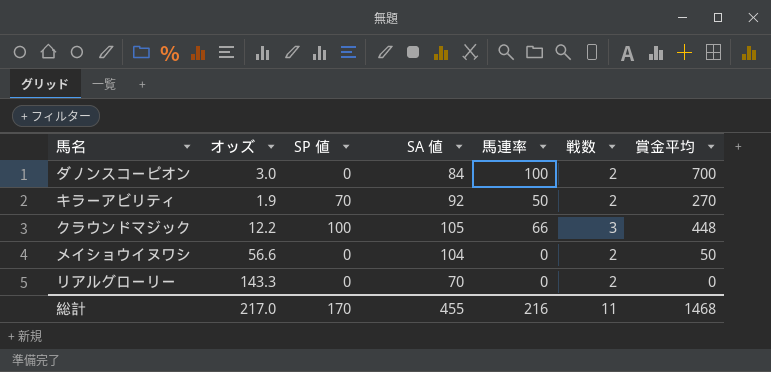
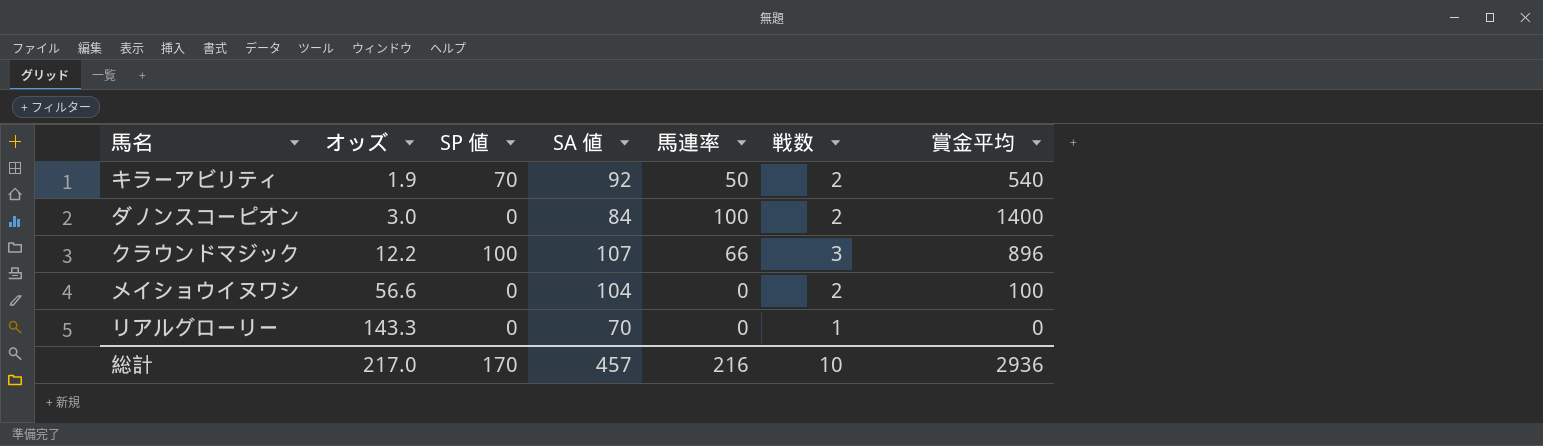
row order: none -> オッズ ascending
キラーアビリティ | 賞金平均: 270 -> 540
ダノンスコーピオン | 賞金平均: 700 -> 1400
クラウンドマジック | SA 値: 105 -> 107
クラウンドマジック | 賞金平均: 448 -> 896
メイショウイヌワシ | 賞金平均: 50 -> 100
リアルグローリー | 戦数: 2 -> 1
総計 | SA 値: 455 -> 457
総計 | 戦数: 11 -> 10
総計 | 賞金平均: 1468 -> 2936

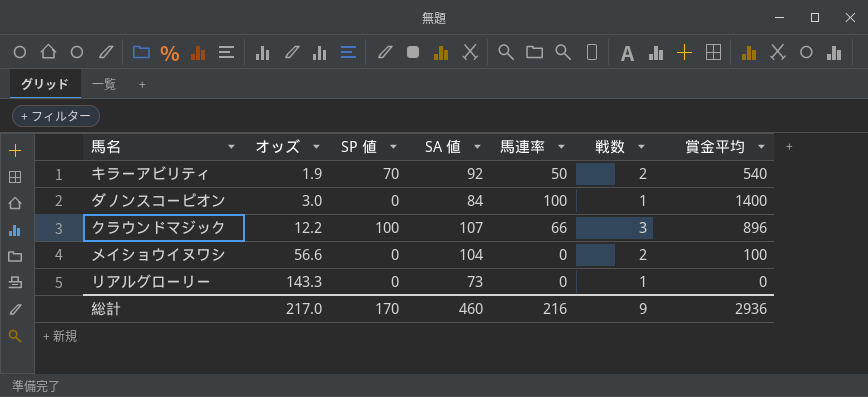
ダノンスコーピオン | 戦数: 2 -> 1
リアルグローリー | SA 値: 70 -> 73
総計 | SA 値: 457 -> 460
総計 | 戦数: 10 -> 9

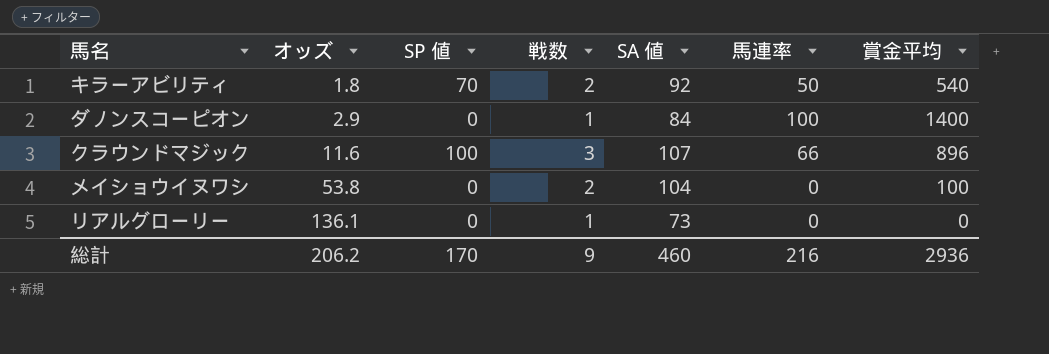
column 戦数 | position: 6 -> 4
キラーアビリティ | オッズ: 1.9 -> 1.8
ダノンスコーピオン | オッズ: 3.0 -> 2.9
クラウンドマジック | オッズ: 12.2 -> 11.6
メイショウイヌワシ | オッズ: 56.6 -> 53.8
リアルグローリー | オッズ: 143.3 -> 136.1
総計 | オッズ: 217.0 -> 206.2

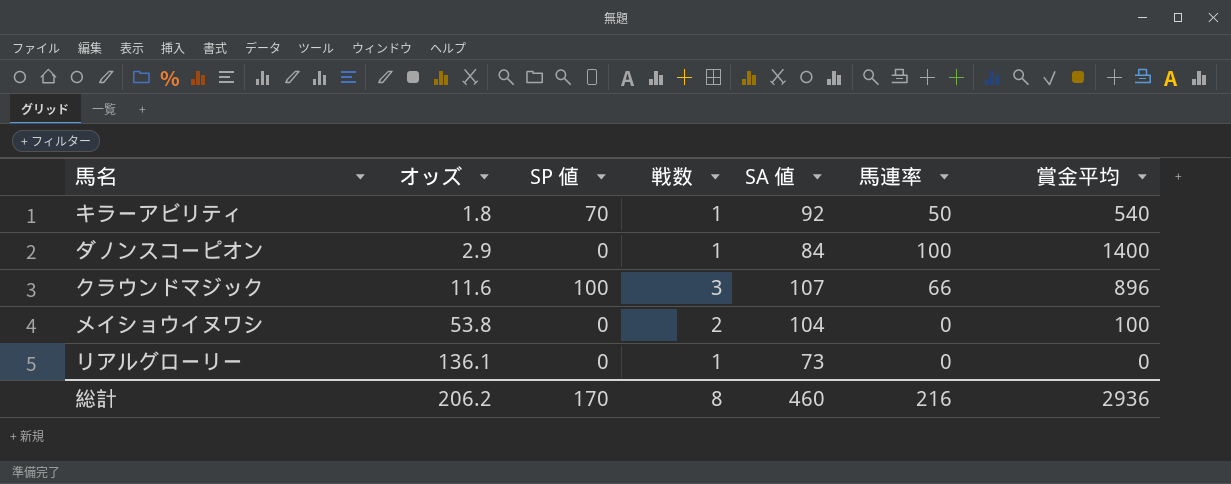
キラーアビリティ | 戦数: 2 -> 1
総計 | 戦数: 9 -> 8

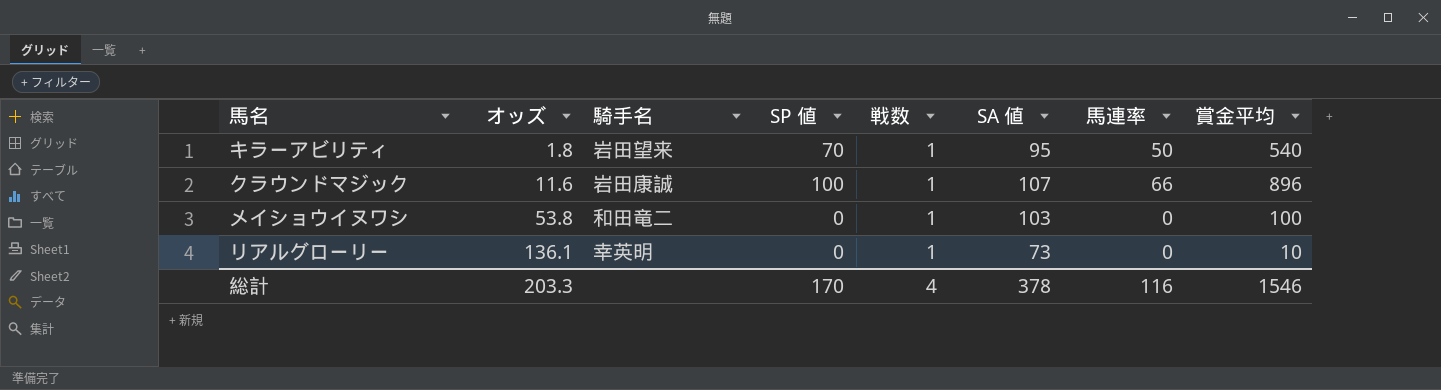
column 騎手名 | position: none -> 3
row ダノンスコーピオン: 2.9 | 0 | 1 | 84 | 100 | 1400 -> none
キラーアビリティ | SA 値: 92 -> 95
クラウンドマジック | 戦数: 3 -> 1
メイショウイヌワシ | 戦数: 2 -> 1
メイショウイヌワシ | SA 値: 104 -> 103
リアルグローリー | 賞金平均: 0 -> 10
総計 | オッズ: 206.2 -> 203.3
総計 | 戦数: 8 -> 4
総計 | SA 値: 460 -> 378
総計 | 馬連率: 216 -> 116
総計 | 賞金平均: 2936 -> 1546

